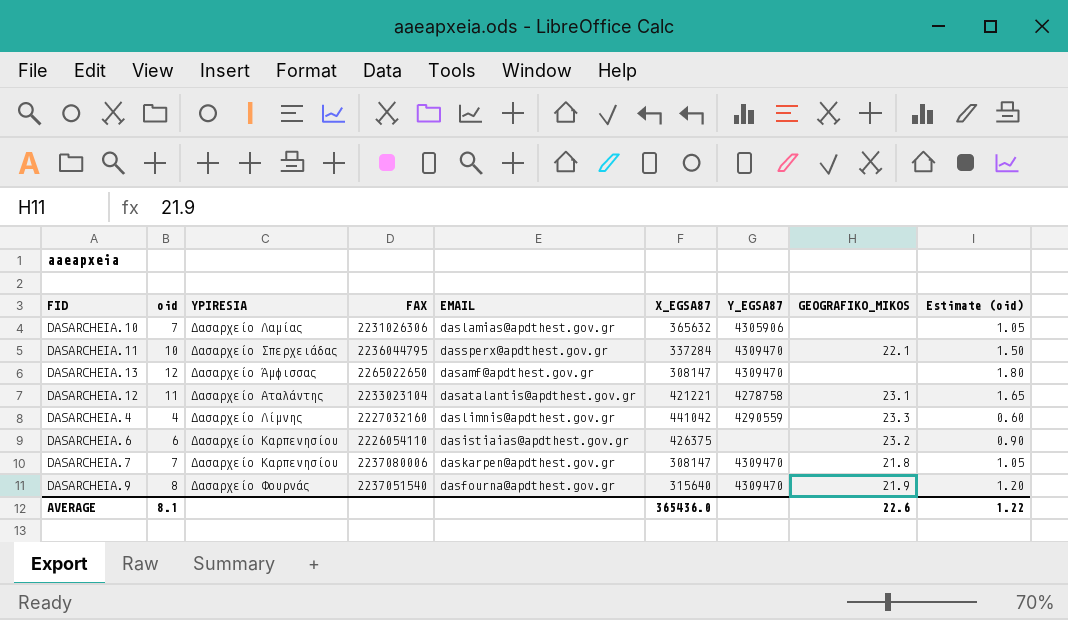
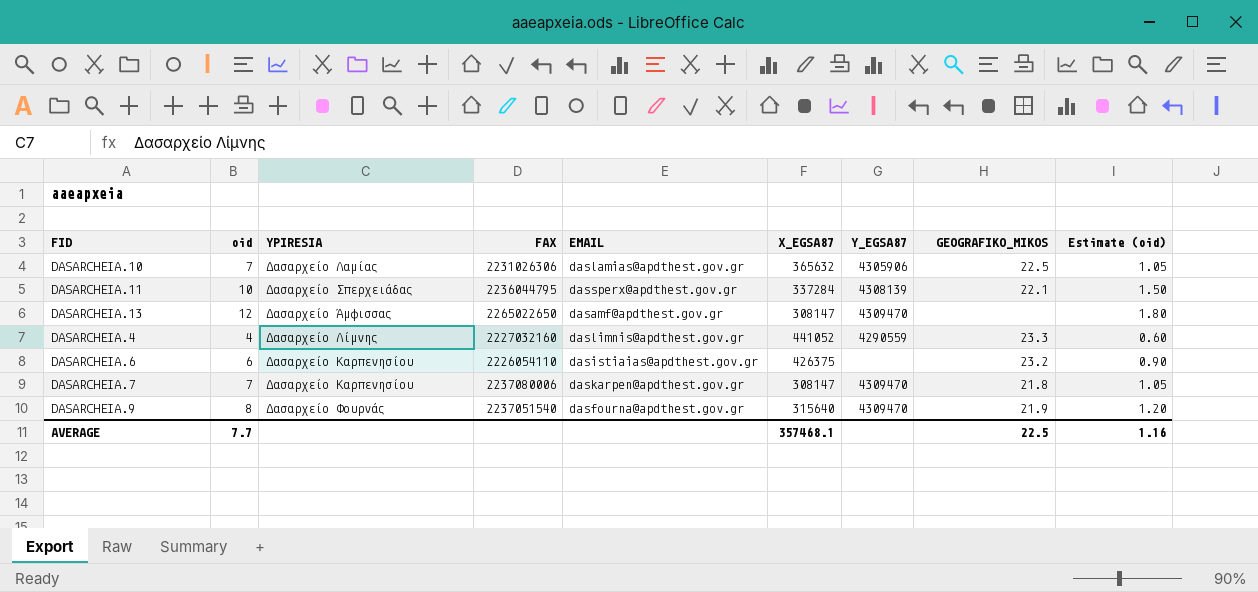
row DASARCHEIA.12: 11 | Δασαρχείο Αταλάντης | 2233023104 | dasatalantis@apdthest.gov.gr | 421221 | 4278758 | 23.1 | 1.65 -> none
DASARCHEIA.10 | GEOGRAFIKΟ_MIKOS: none -> 22.5
DASARCHEIA.11 | Y_EGSA87: 4309470 -> 4308139
DASARCHEIA.4 | X_EGSA87: 441042 -> 441052
AVERAGE | oid: 8.1 -> 7.7
AVERAGE | X_EGSA87: 365436.0 -> 357468.1
AVERAGE | GEOGRAFIKΟ_MIKOS: 22.6 -> 22.5
AVERAGE | Estimate (oid): 1.22 -> 1.16

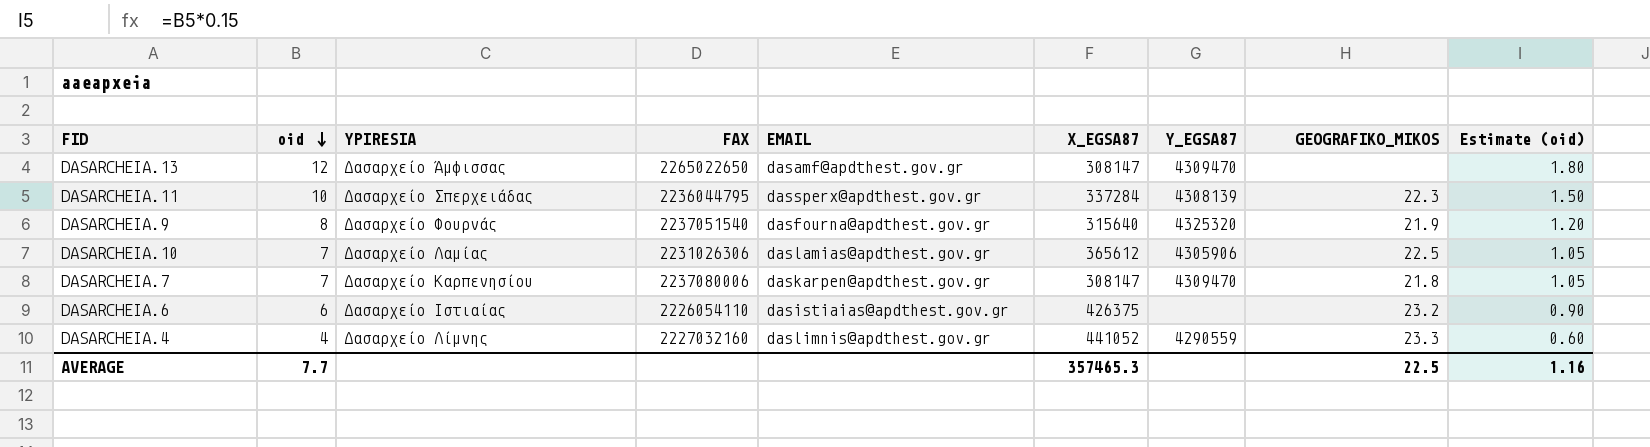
row order: none -> oid descending
DASARCHEIA.11 | GEOGRAFIKΟ_MIKOS: 22.1 -> 22.3
DASARCHEIA.9 | Y_EGSA87: 4309470 -> 4325320
DASARCHEIA.10 | X_EGSA87: 365632 -> 365612
DASARCHEIA.6 | YPIRESIA: Δασαρχείο Καρπενησίου -> Δασαρχείο Ιστιαίας
AVERAGE | X_EGSA87: 357468.1 -> 357465.3

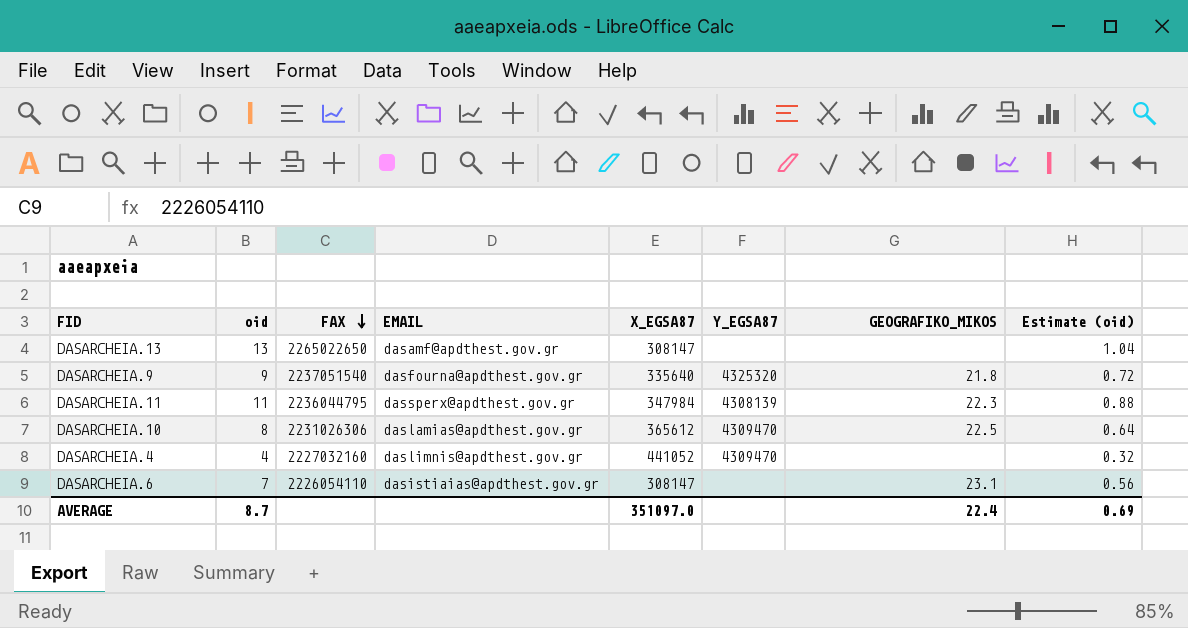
row order: oid descending -> FAX descending
column YPIRESIA | position: 3 -> none
column Estimate (oid) | formula: [oid] * 0.15 -> [oid] * 0.08
row DASARCHEIA.7: 7 | Δασαρχείο Καρπενησίου | 2237080006 | daskarpen@apdthest.gov.gr | 308147 | 4309470 | 21.8 | 1.05 -> none
DASARCHEIA.13 | oid: 12 -> 13
DASARCHEIA.13 | Y_EGSA87: 4309470 -> none
DASARCHEIA.9 | oid: 8 -> 9
DASARCHEIA.9 | X_EGSA87: 315640 -> 335640
DASARCHEIA.9 | GEOGRAFIKΟ_MIKOS: 21.9 -> 21.8
DASARCHEIA.11 | oid: 10 -> 11
DASARCHEIA.11 | X_EGSA87: 337284 -> 347984
DASARCHEIA.10 | oid: 7 -> 8
DASARCHEIA.10 | Y_EGSA87: 4305906 -> 4309470
DASARCHEIA.4 | Y_EGSA87: 4290559 -> 4309470
DASARCHEIA.4 | GEOGRAFIKΟ_MIKOS: 23.3 -> none
DASARCHEIA.6 | oid: 6 -> 7
DASARCHEIA.6 | X_EGSA87: 426375 -> 308147
DASARCHEIA.6 | GEOGRAFIKΟ_MIKOS: 23.2 -> 23.1
AVERAGE | oid: 7.7 -> 8.7
AVERAGE | X_EGSA87: 357465.3 -> 351097.0
AVERAGE | GEOGRAFIKΟ_MIKOS: 22.5 -> 22.4
AVERAGE | Estimate (oid): 1.16 -> 0.69

